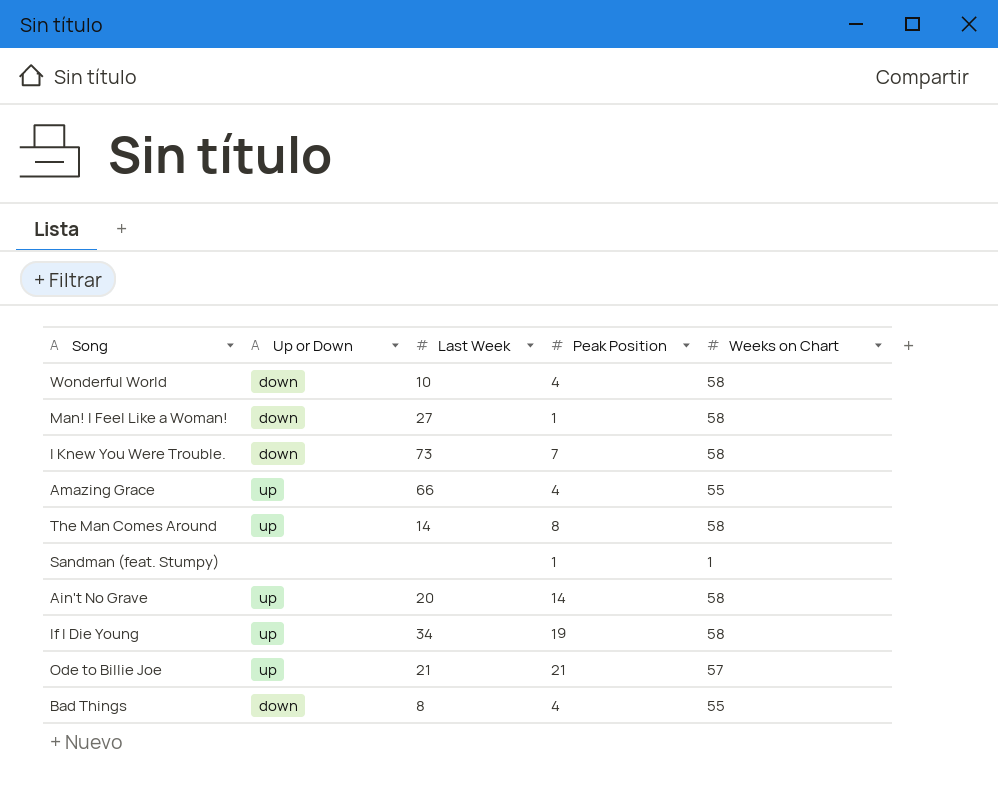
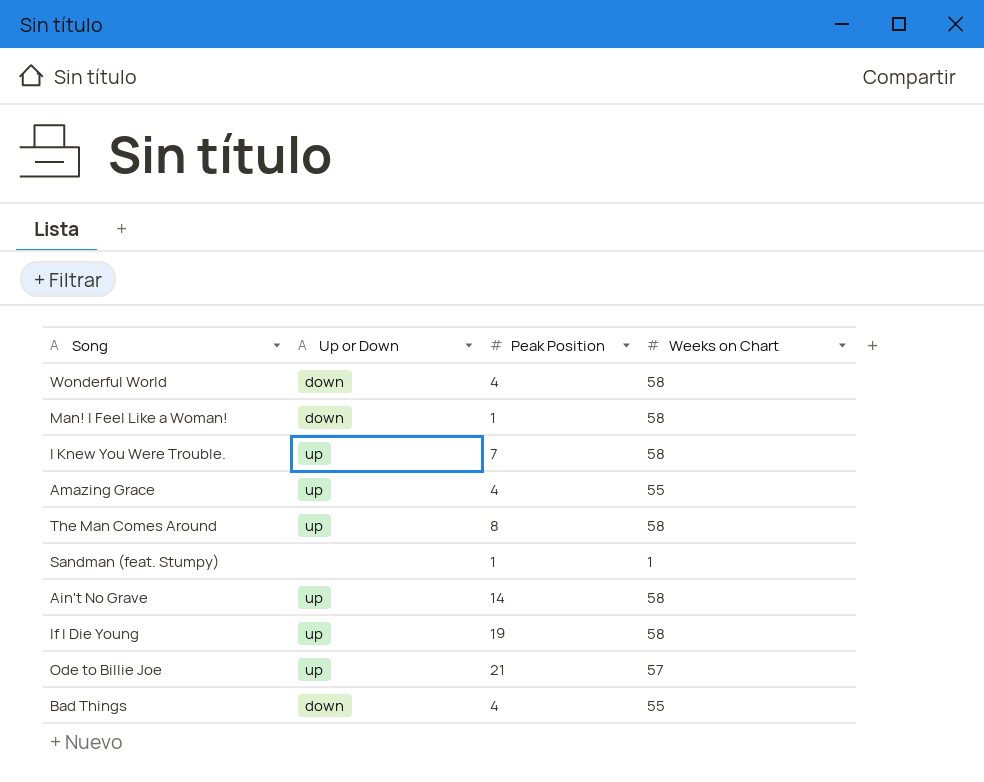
column Last Week | position: 3 -> none
I Knew You Were Trouble. | Up or Down: down -> up

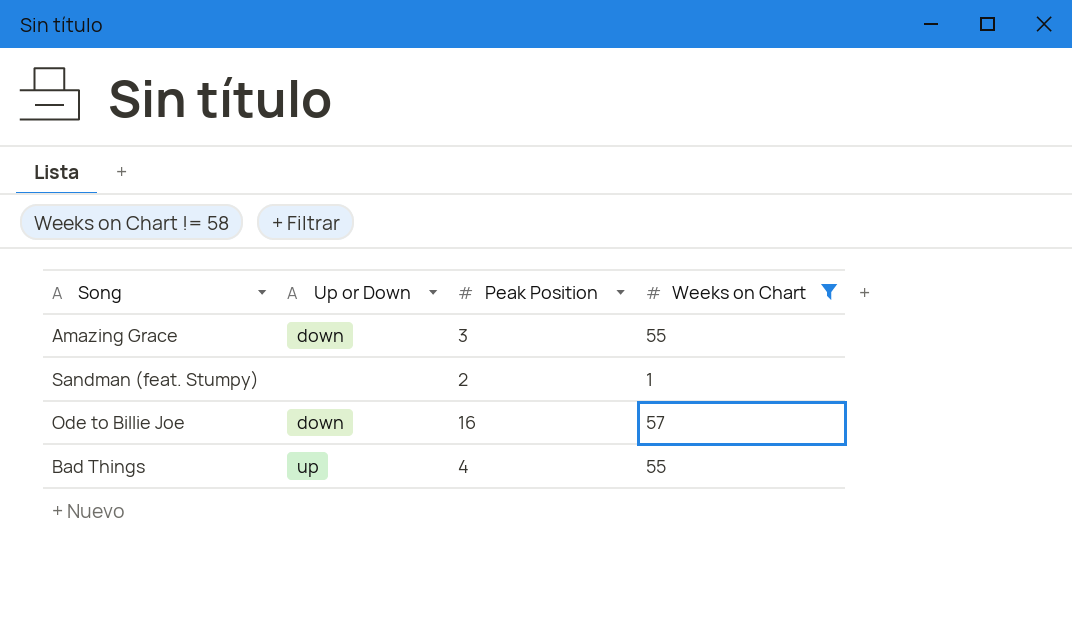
filter: none -> Weeks on Chart != 58
Amazing Grace | Up or Down: up -> down
Amazing Grace | Peak Position: 4 -> 3
Sandman (feat. Stumpy) | Peak Position: 1 -> 2
Ode to Billie Joe | Up or Down: up -> down
Ode to Billie Joe | Peak Position: 21 -> 16
Bad Things | Up or Down: down -> up

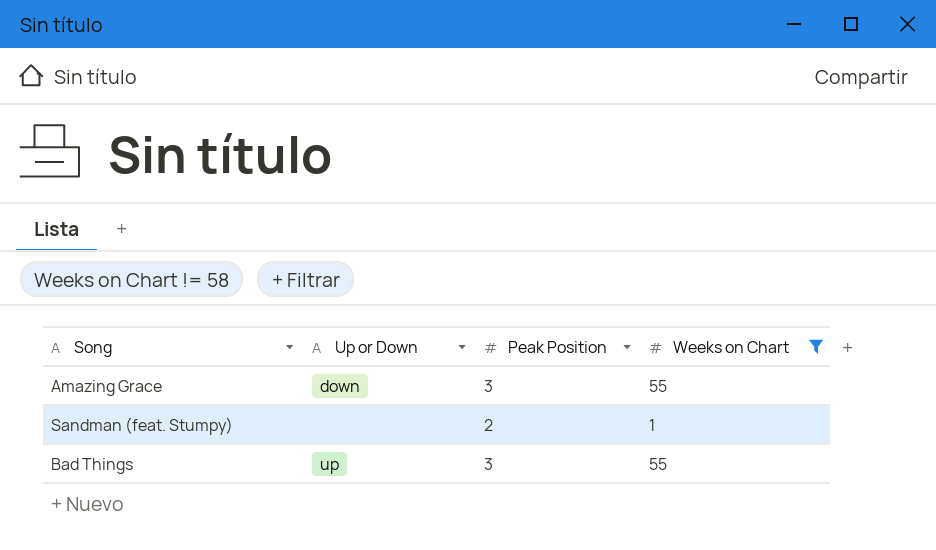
row Ode to Billie Joe: down | 16 | 57 -> none
Bad Things | Peak Position: 4 -> 3

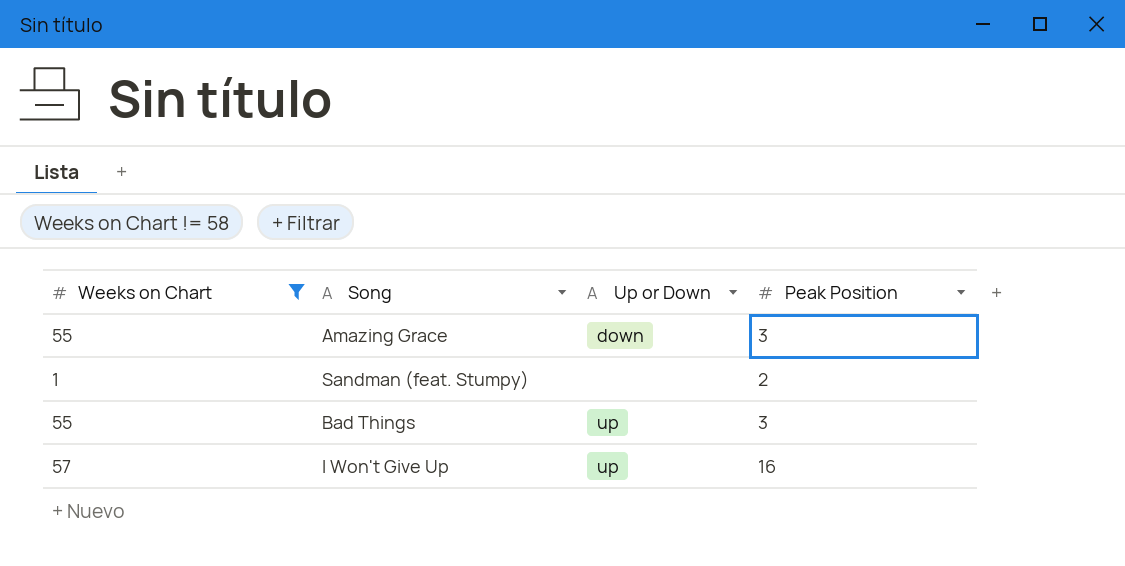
column Weeks on Chart | position: 4 -> 1
row I Won't Give Up: none -> 57 | up | 16

